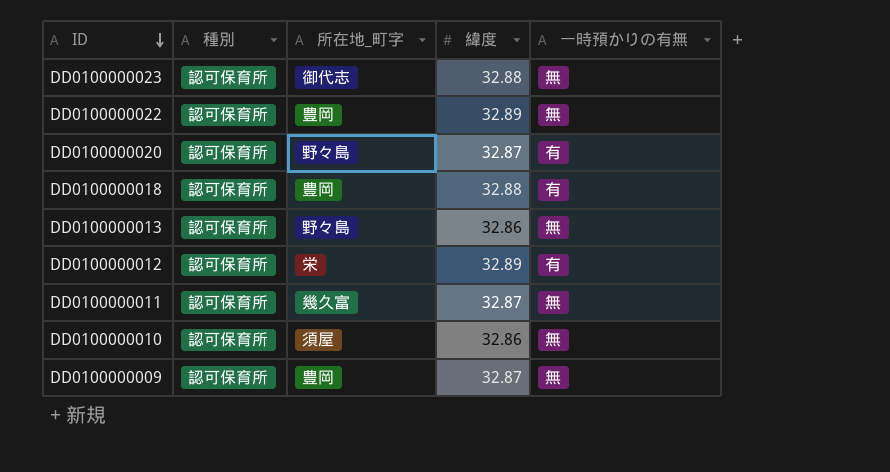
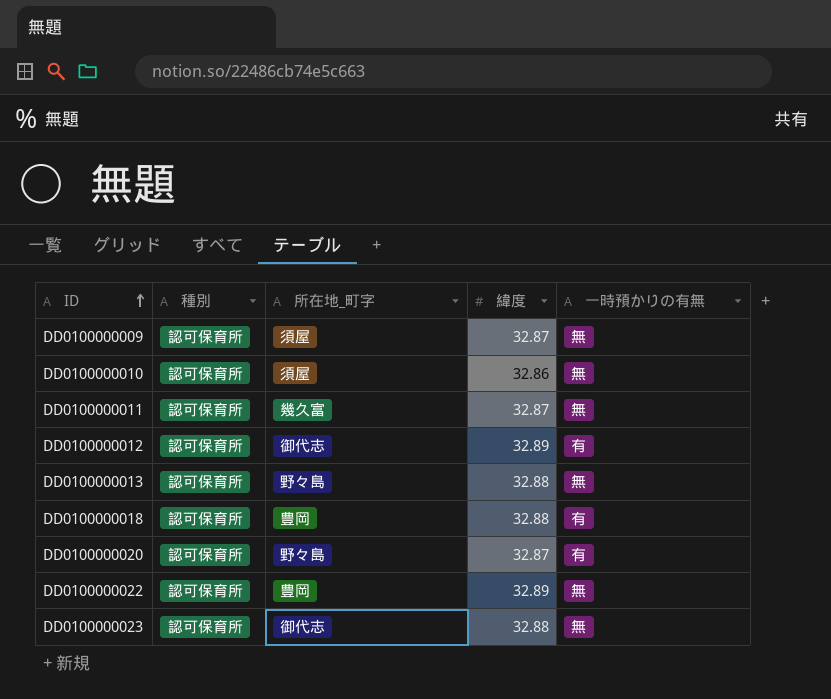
row order: ID descending -> ID ascending
DD0100000009 | 所在地_町字: 豊岡 -> 須屋
DD0100000012 | 所在地_町字: 栄 -> 御代志
DD0100000013 | 緯度: 32.86 -> 32.88

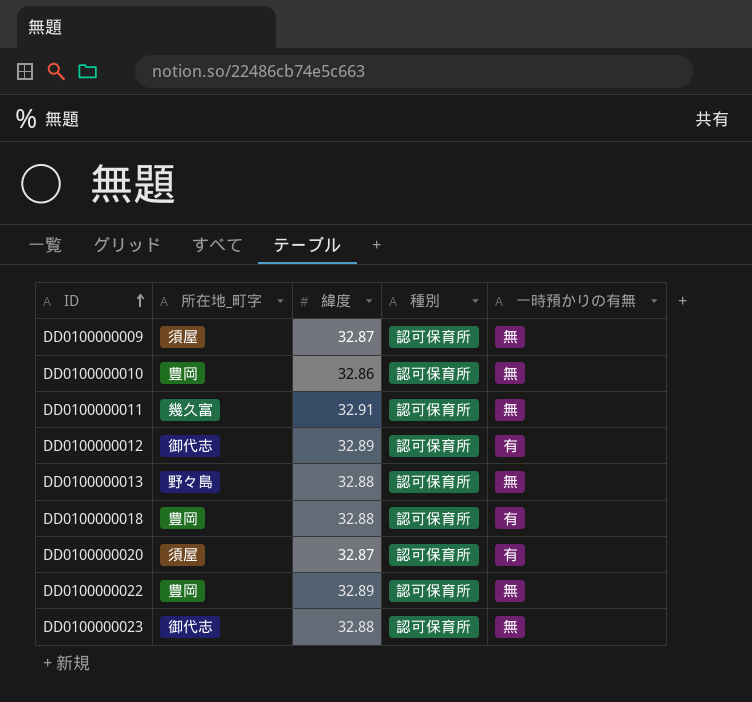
column 種別 | position: 2 -> 4
DD0100000010 | 所在地_町字: 須屋 -> 豊岡
DD0100000011 | 緯度: 32.87 -> 32.91
DD0100000020 | 所在地_町字: 野々島 -> 須屋

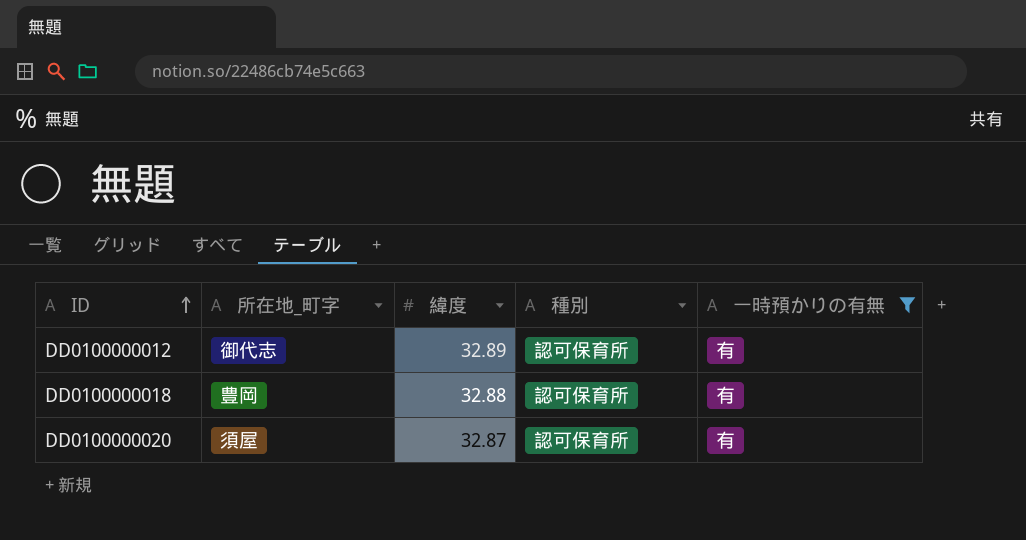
filter: none -> 一時預かりの有無 = 有

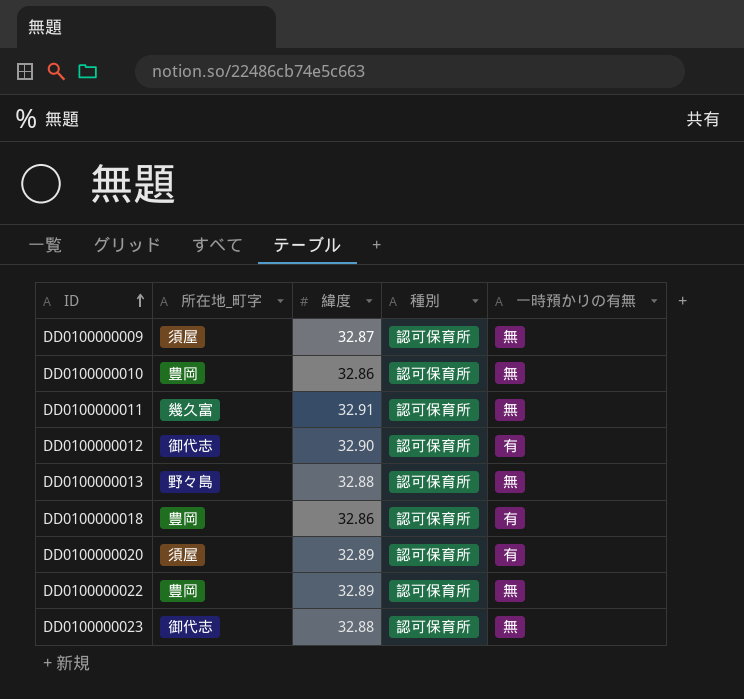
filter: 一時預かりの有無 = 有 -> none
DD0100000012 | 緯度: 32.89 -> 32.90
DD0100000018 | 緯度: 32.88 -> 32.86
DD0100000020 | 緯度: 32.87 -> 32.89

